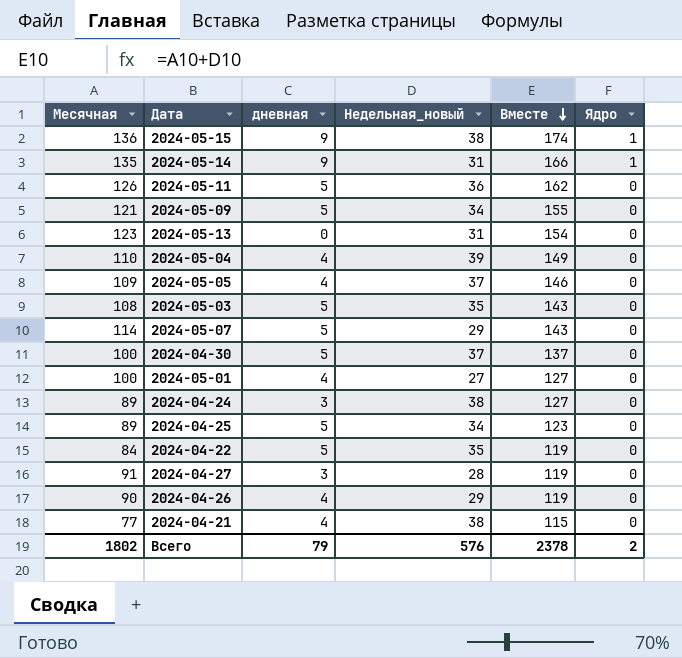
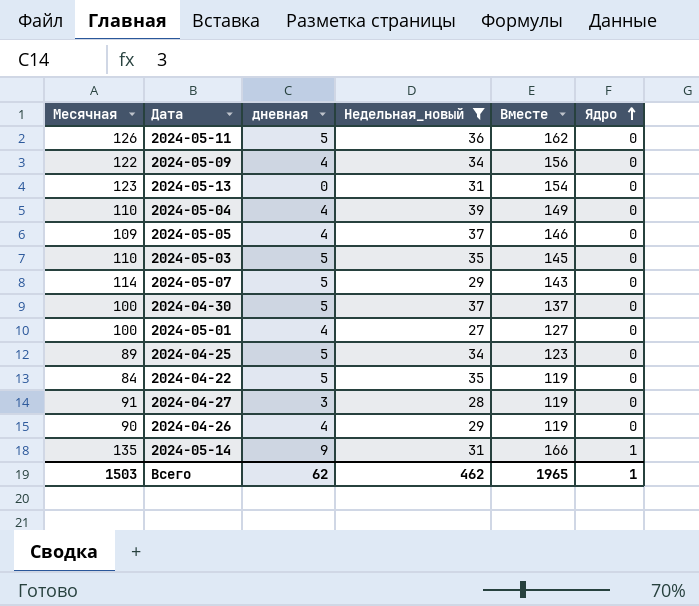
filter: none -> Недельная_новый != 38
row order: Вместе descending -> Ядро ascending
2024-05-09 | Месячная: 121 -> 122
2024-05-09 | дневная: 5 -> 4
2024-05-09 | Вместе: 155 -> 156
2024-05-03 | Месячная: 108 -> 110
2024-05-03 | Вместе: 143 -> 145
Всего | Месячная: 1802 -> 1503
Всего | дневная: 79 -> 62
Всего | Недельная_новый: 576 -> 462
Всего | Вместе: 2378 -> 1965
Всего | Ядро: 2 -> 1

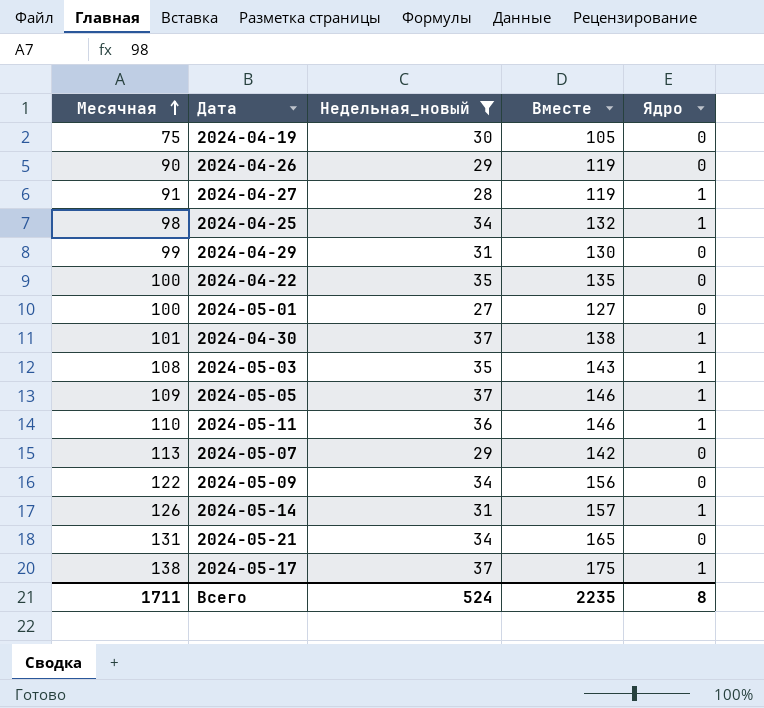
row order: Ядро ascending -> Месячная ascending
column дневная | position: 3 -> none
row 2024-05-13: 123 | 0 | 31 | 154 | 0 -> none
row 2024-05-04: 110 | 4 | 39 | 149 | 0 -> none
row 2024-04-19: none -> 75 | 30 | 105 | 0
2024-04-27 | Ядро: 0 -> 1
2024-04-25 | Месячная: 89 -> 98
2024-04-25 | Вместе: 123 -> 132
2024-04-25 | Ядро: 0 -> 1
row 2024-04-29: none -> 99 | 31 | 130 | 0
2024-04-22 | Месячная: 84 -> 100
2024-04-22 | Вместе: 119 -> 135
2024-04-30 | Месячная: 100 -> 101
2024-04-30 | Вместе: 137 -> 138
2024-04-30 | Ядро: 0 -> 1
2024-05-03 | Месячная: 110 -> 108
2024-05-03 | Вместе: 145 -> 143
2024-05-03 | Ядро: 0 -> 1
2024-05-05 | Ядро: 0 -> 1
2024-05-11 | Месячная: 126 -> 110
2024-05-11 | Вместе: 162 -> 146
2024-05-11 | Ядро: 0 -> 1
2024-05-07 | Месячная: 114 -> 113
2024-05-07 | Вместе: 143 -> 142
2024-05-14 | Месячная: 135 -> 126
2024-05-14 | Вместе: 166 -> 157
row 2024-05-21: none -> 131 | 34 | 165 | 0
row 2024-05-17: none -> 138 | 37 | 175 | 1
Всего | Месячная: 1503 -> 1711
Всего | Недельная_новый: 462 -> 524
Всего | Вместе: 1965 -> 2235
Всего | Ядро: 1 -> 8

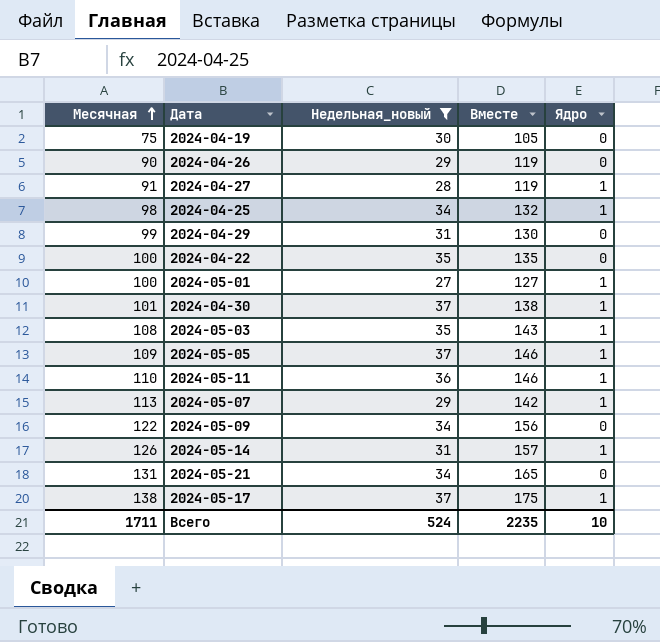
2024-05-01 | Ядро: 0 -> 1
2024-05-07 | Ядро: 0 -> 1
Всего | Ядро: 8 -> 10

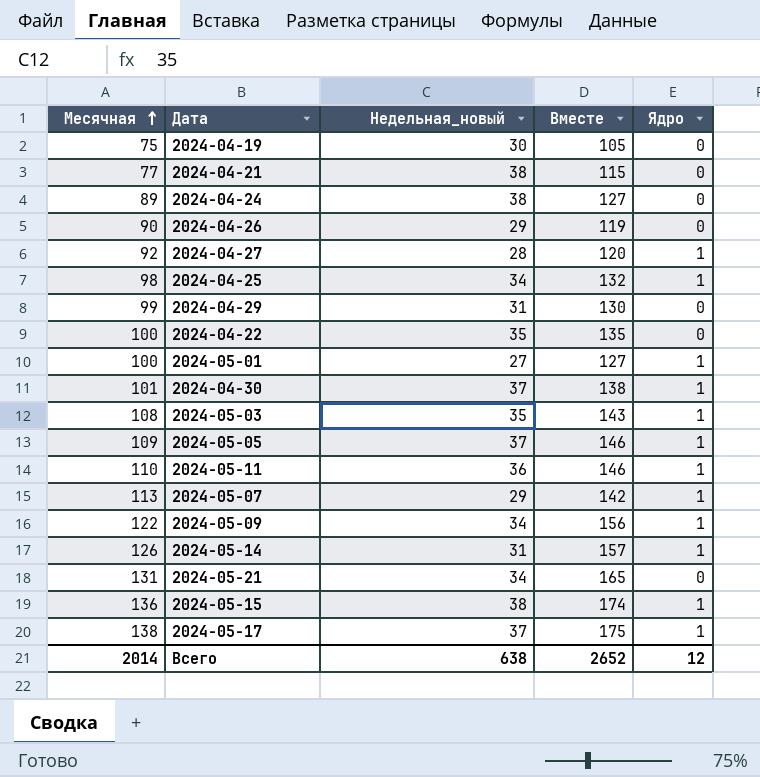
filter: Недельная_новый != 38 -> none
2024-04-27 | Месячная: 91 -> 92
2024-04-27 | Вместе: 119 -> 120
2024-05-09 | Ядро: 0 -> 1
Всего | Месячная: 1711 -> 2014
Всего | Недельная_новый: 524 -> 638
Всего | Вместе: 2235 -> 2652
Всего | Ядро: 10 -> 12

